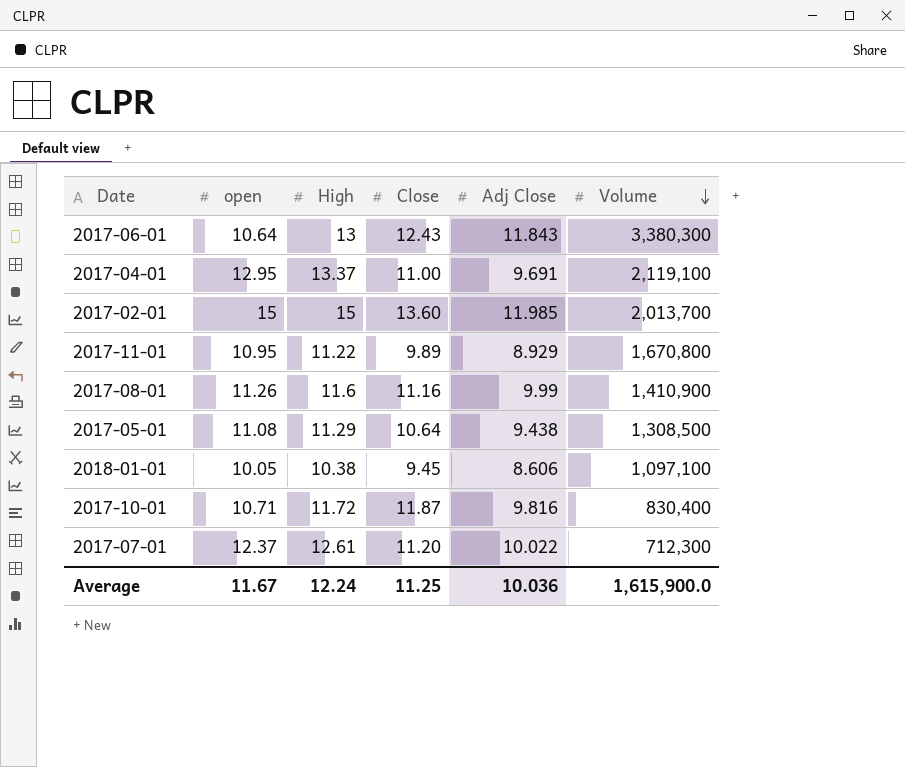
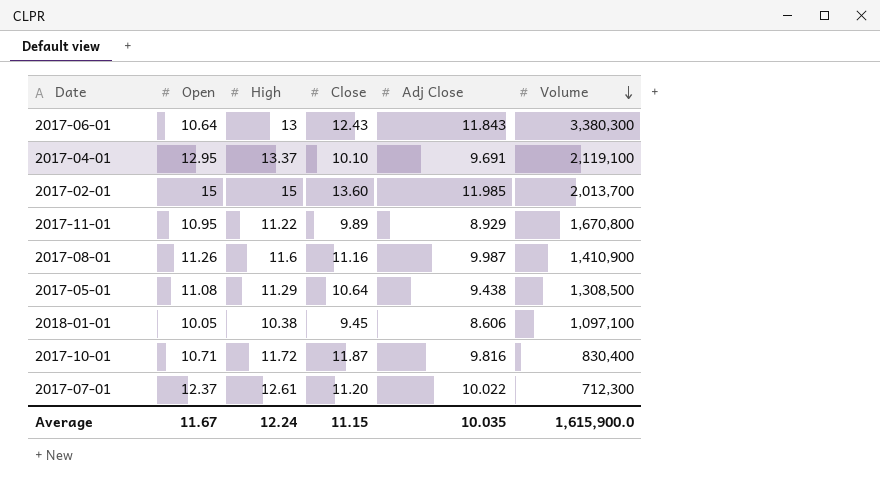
column name: open -> Open
2017-04-01 | Close: 11.00 -> 10.10
2017-08-01 | Adj Close: 9.99 -> 9.987
Average | Close: 11.25 -> 11.15
Average | Adj Close: 10.036 -> 10.035

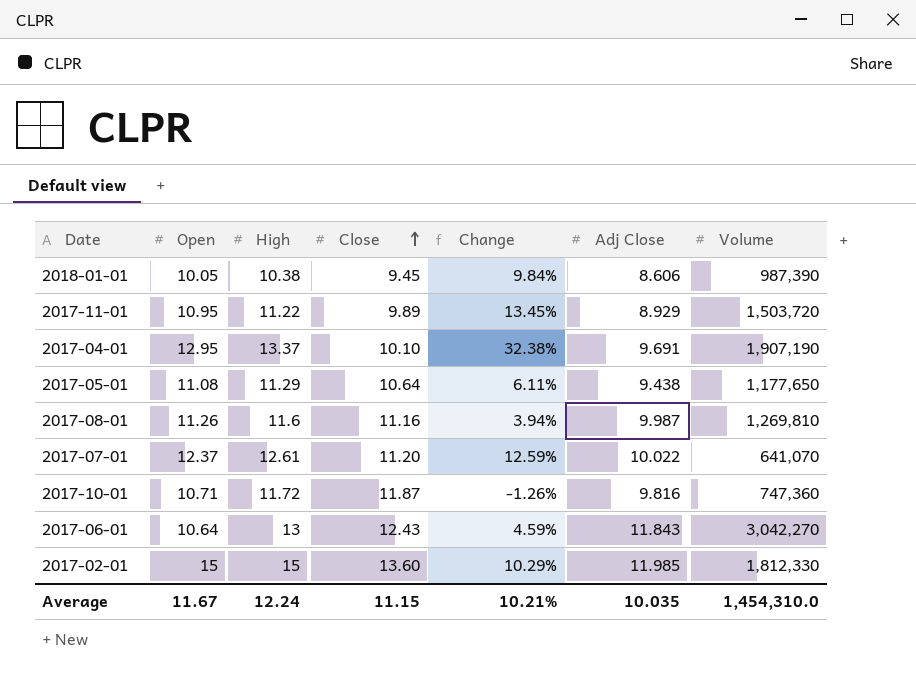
row order: Volume descending -> Close ascending
column Change | formula: none -> ([High] - [Close]) / [Close]
2018-01-01 | Volume: 1,097,100 -> 987,390
2017-11-01 | Volume: 1,670,800 -> 1,503,720
2017-04-01 | Volume: 2,119,100 -> 1,907,190
2017-05-01 | Volume: 1,308,500 -> 1,177,650
2017-08-01 | Volume: 1,410,900 -> 1,269,810
2017-07-01 | Volume: 712,300 -> 641,070
2017-10-01 | Volume: 830,400 -> 747,360
2017-06-01 | Volume: 3,380,300 -> 3,042,270
2017-02-01 | Volume: 2,013,700 -> 1,812,330
Average | Volume: 1,615,900.0 -> 1,454,310.0

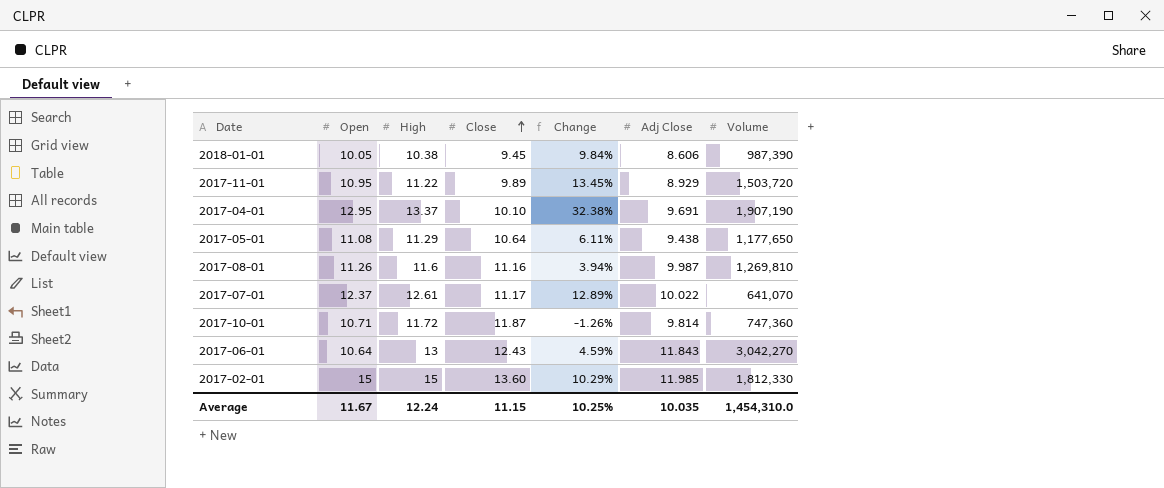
2017-07-01 | Close: 11.20 -> 11.17
2017-07-01 | Change: 12.59% -> 12.89%
2017-10-01 | Adj Close: 9.816 -> 9.814
Average | Change: 10.21% -> 10.25%

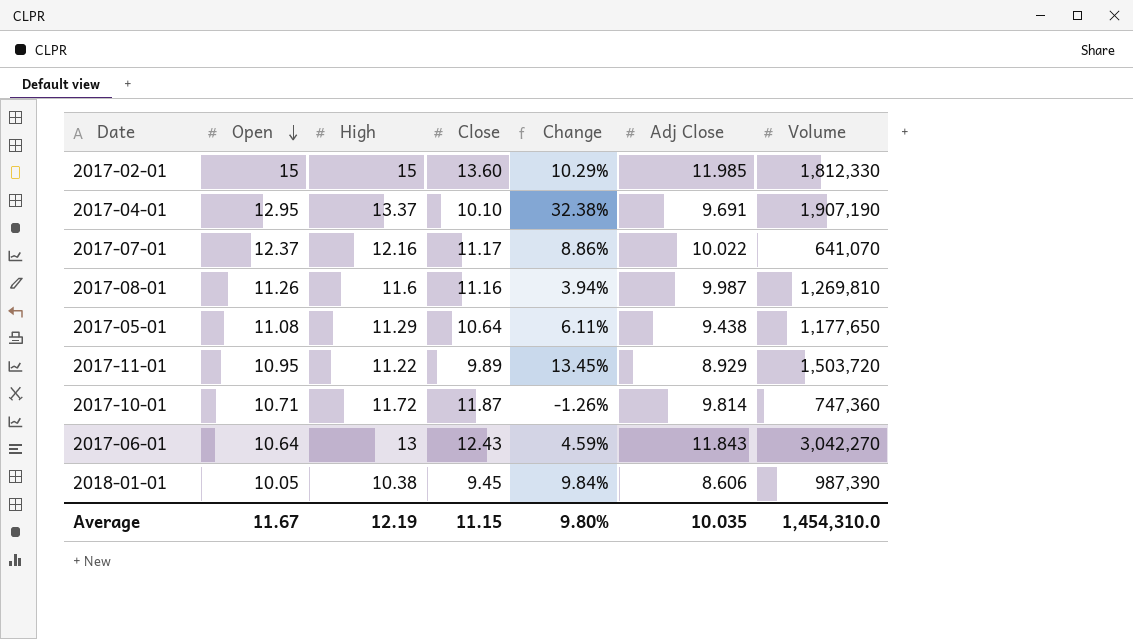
row order: Close ascending -> Open descending
2017-07-01 | High: 12.61 -> 12.16
2017-07-01 | Change: 12.89% -> 8.86%
Average | High: 12.24 -> 12.19
Average | Change: 10.25% -> 9.80%

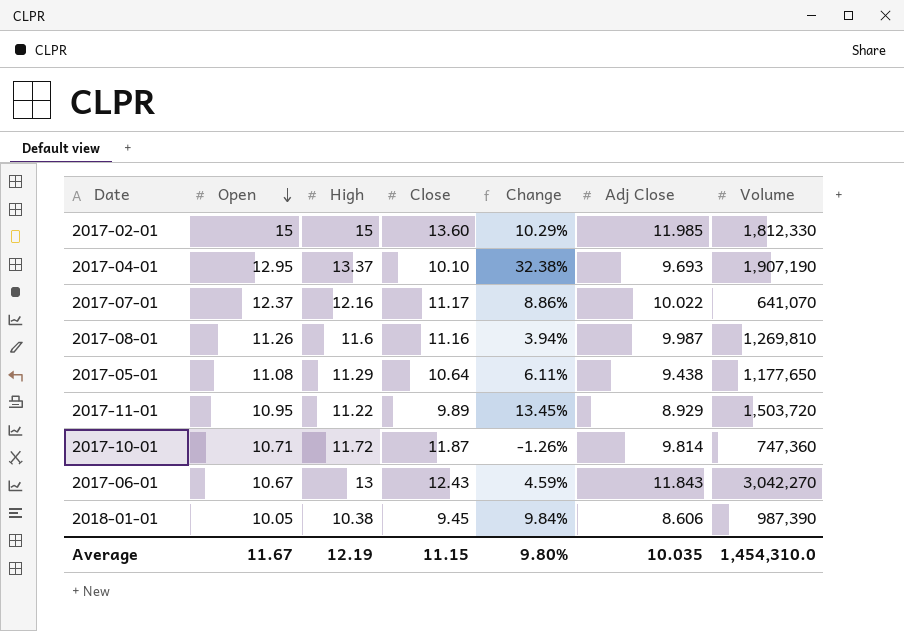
2017-04-01 | Adj Close: 9.691 -> 9.693
2017-06-01 | Open: 10.64 -> 10.67

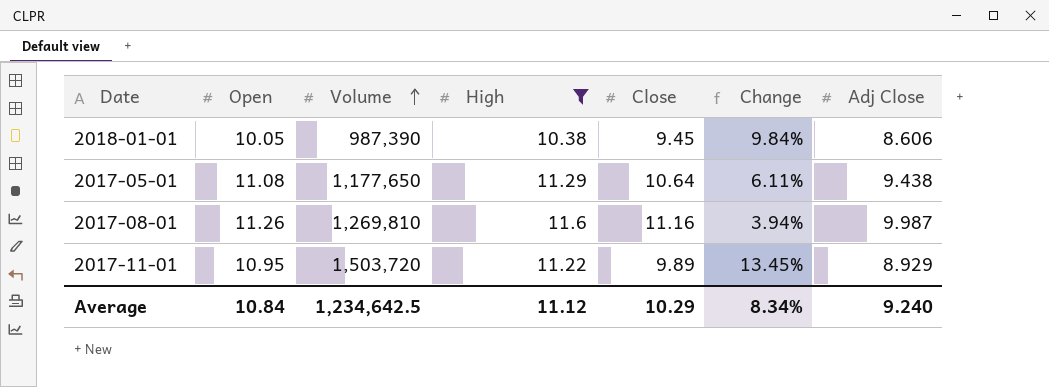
filter: none -> High <= 11.6
row order: Open descending -> Volume ascending
column Volume | position: 7 -> 3
Average | Open: 11.67 -> 10.84
Average | Volume: 1,454,310.0 -> 1,234,642.5
Average | High: 12.19 -> 11.12
Average | Close: 11.15 -> 10.29
Average | Change: 9.80% -> 8.34%
Average | Adj Close: 10.035 -> 9.240

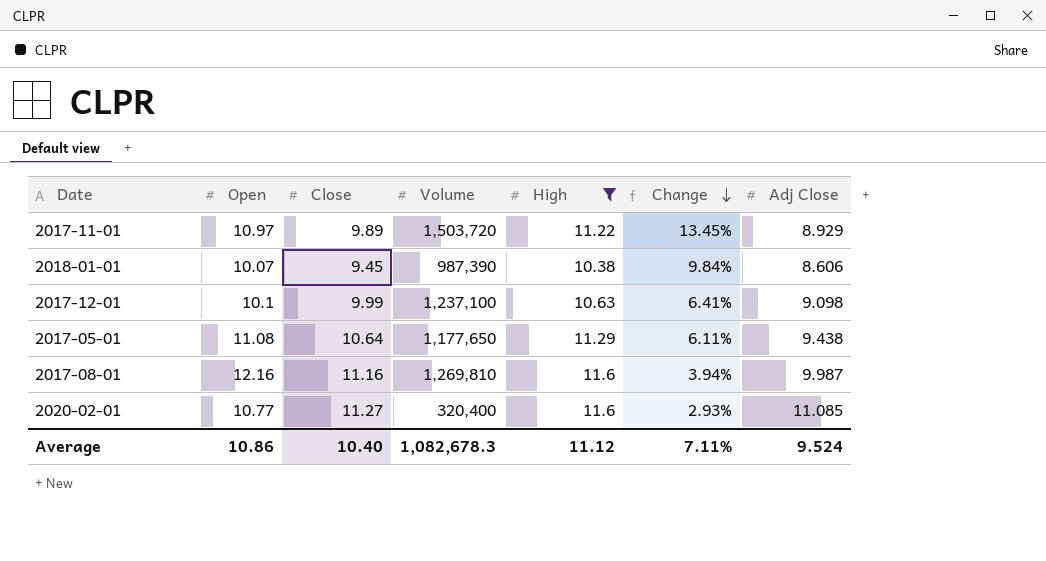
row order: Volume ascending -> Change descending
column Close | position: 5 -> 3
2017-11-01 | Open: 10.95 -> 10.97
2018-01-01 | Open: 10.05 -> 10.07
row 2017-12-01: none -> 10.1 | 9.99 | 1,237,100 | 10.63 | 6.41% | 9.098
2017-08-01 | Open: 11.26 -> 12.16
row 2020-02-01: none -> 10.77 | 11.27 | 320,400 | 11.6 | 2.93% | 11.085
Average | Open: 10.84 -> 10.86
Average | Close: 10.29 -> 10.40
Average | Volume: 1,234,642.5 -> 1,082,678.3
Average | Change: 8.34% -> 7.11%
Average | Adj Close: 9.240 -> 9.524

